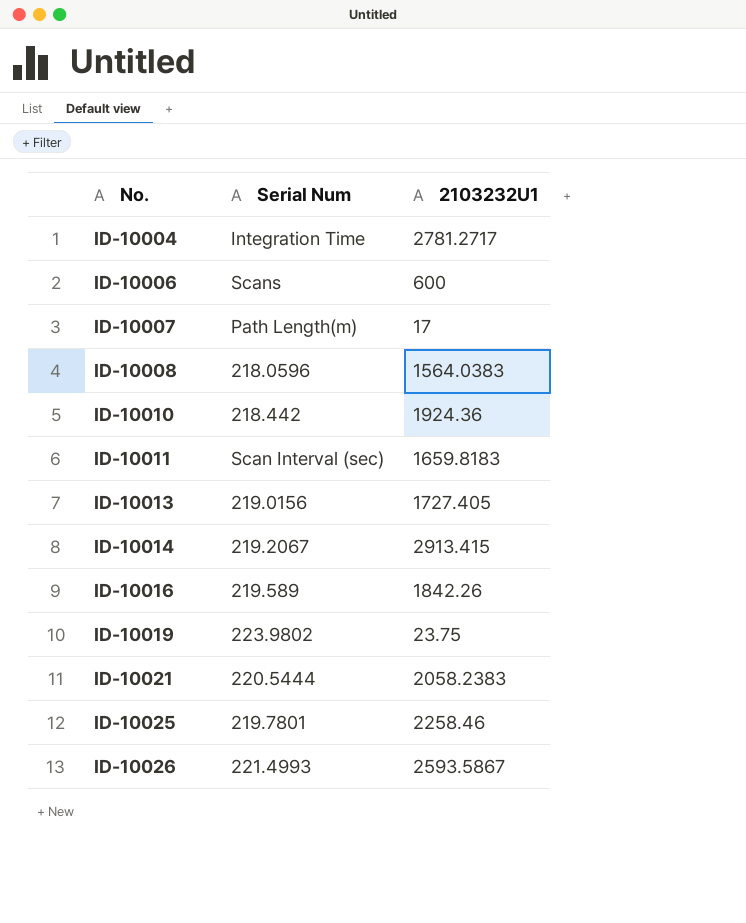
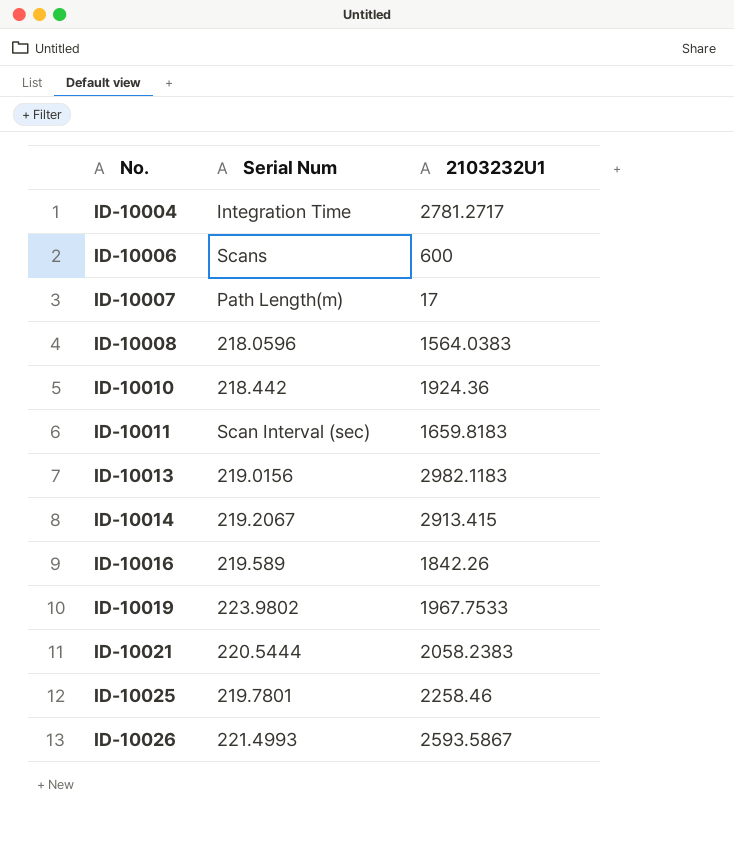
ID-10013 | 2103232U1: 1727.405 -> 2982.1183
ID-10019 | 2103232U1: 23.75 -> 1967.7533

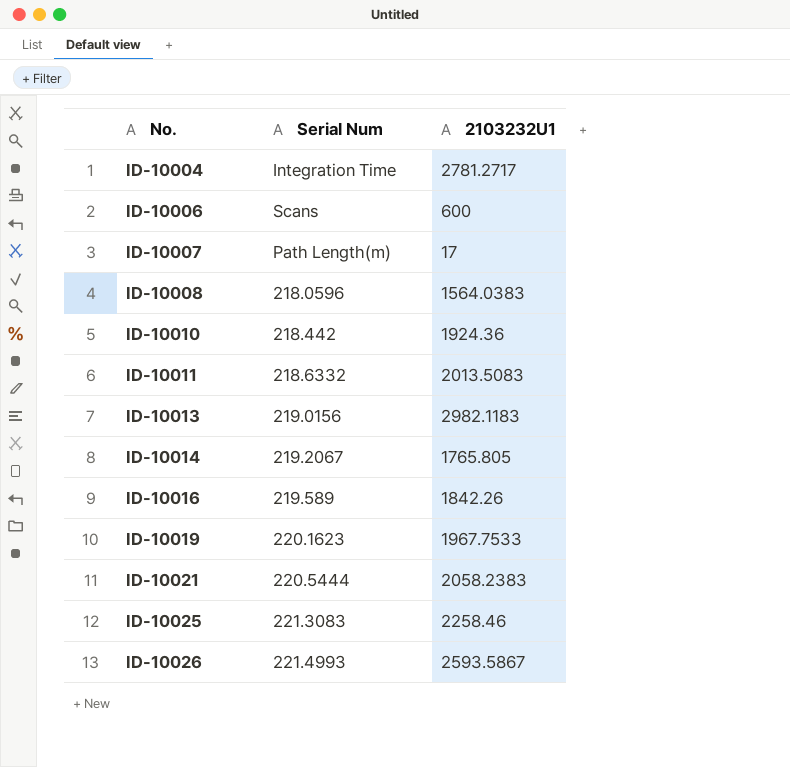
ID-10011 | Serial Num: Scan Interval (sec) -> 218.6332
ID-10011 | 2103232U1: 1659.8183 -> 2013.5083
ID-10014 | 2103232U1: 2913.415 -> 1765.805
ID-10019 | Serial Num: 223.9802 -> 220.1623
ID-10025 | Serial Num: 219.7801 -> 221.3083

